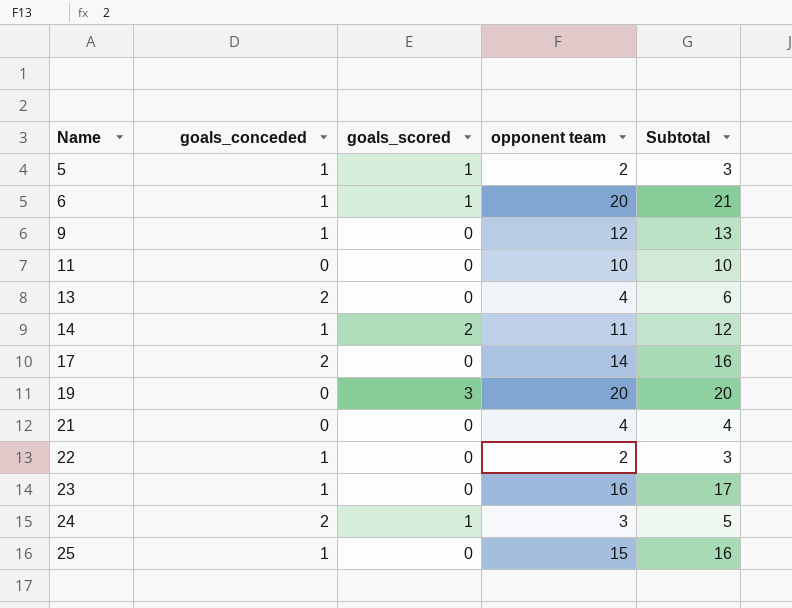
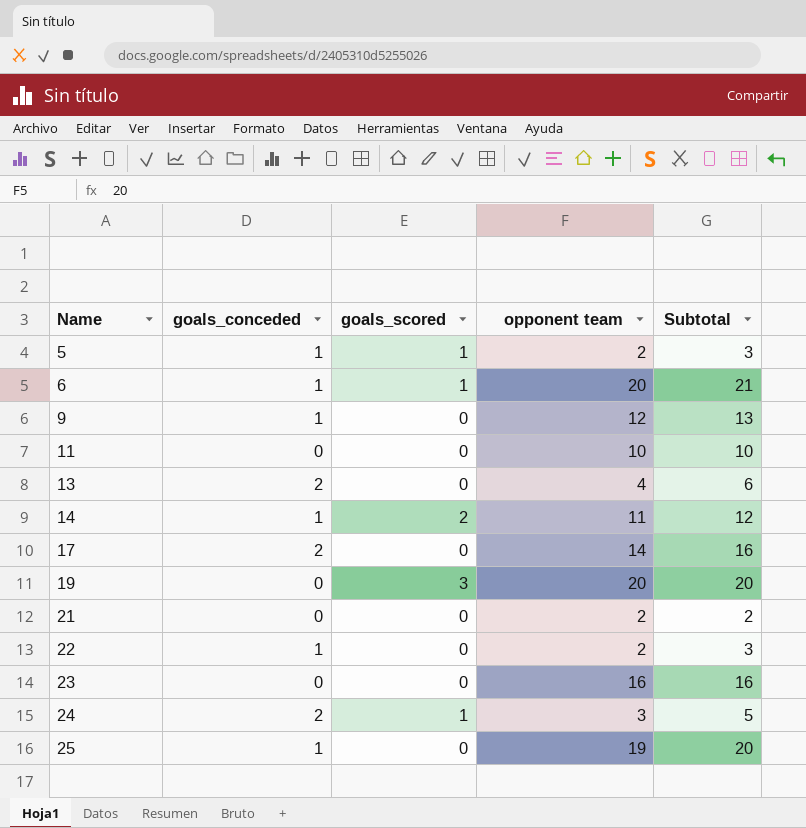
21 | opponent team: 4 -> 2
21 | Subtotal: 4 -> 2
23 | goals_conceded: 1 -> 0
23 | Subtotal: 17 -> 16
25 | opponent team: 15 -> 19
25 | Subtotal: 16 -> 20

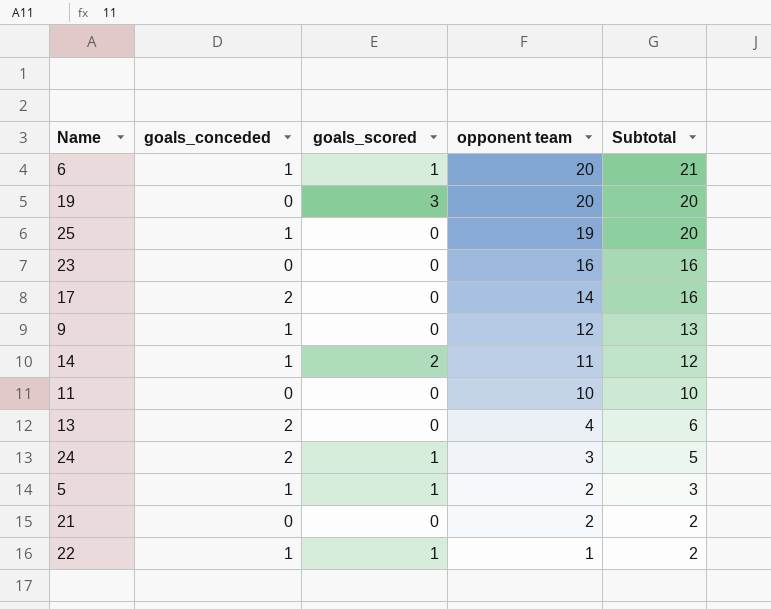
row order: Name ascending -> opponent team descending
22 | goals_scored: 0 -> 1
22 | opponent team: 2 -> 1
22 | Subtotal: 3 -> 2

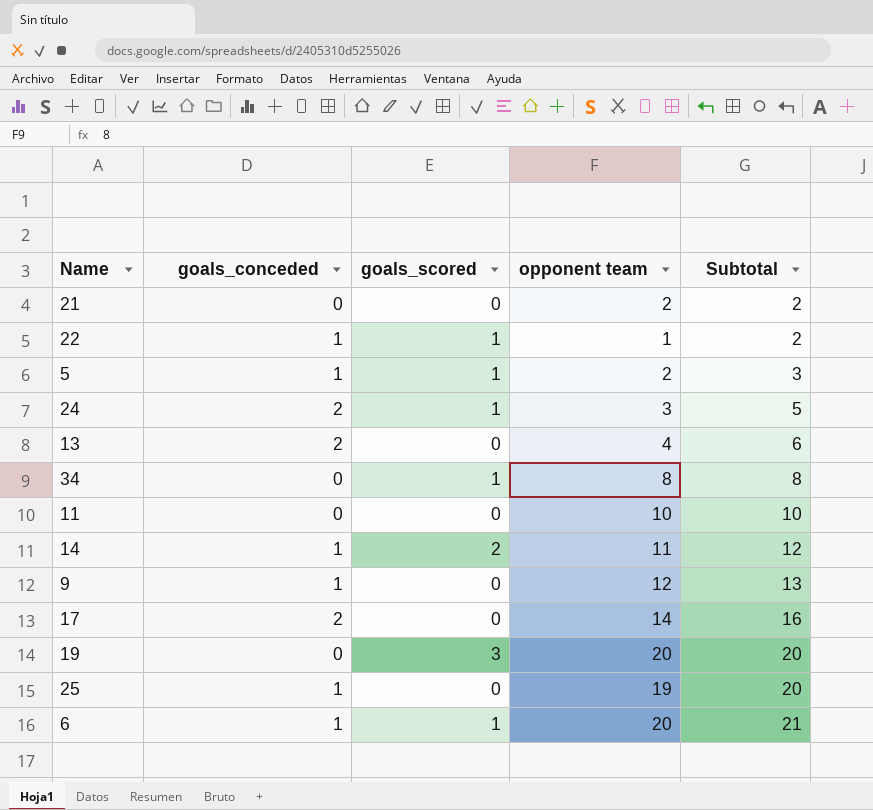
row order: opponent team descending -> Subtotal ascending
row 23: 0 | 0 | 16 | 16 -> none
row 34: none -> 0 | 1 | 8 | 8

